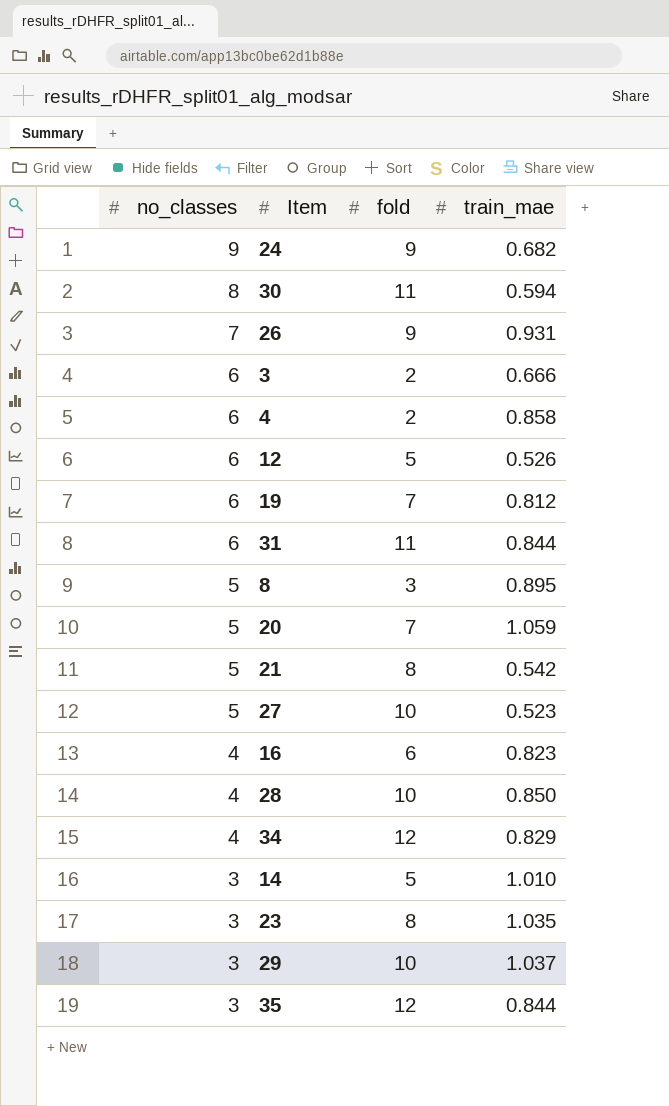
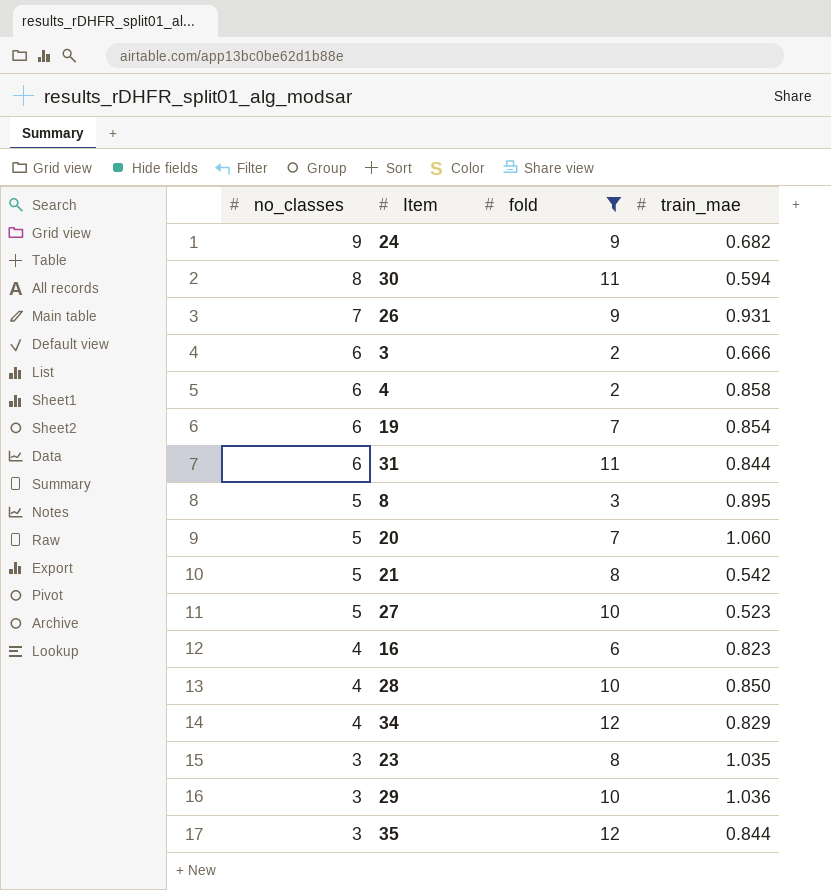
filter: none -> fold != 5
19 | train_mae: 0.812 -> 0.854
20 | train_mae: 1.059 -> 1.060
29 | train_mae: 1.037 -> 1.036

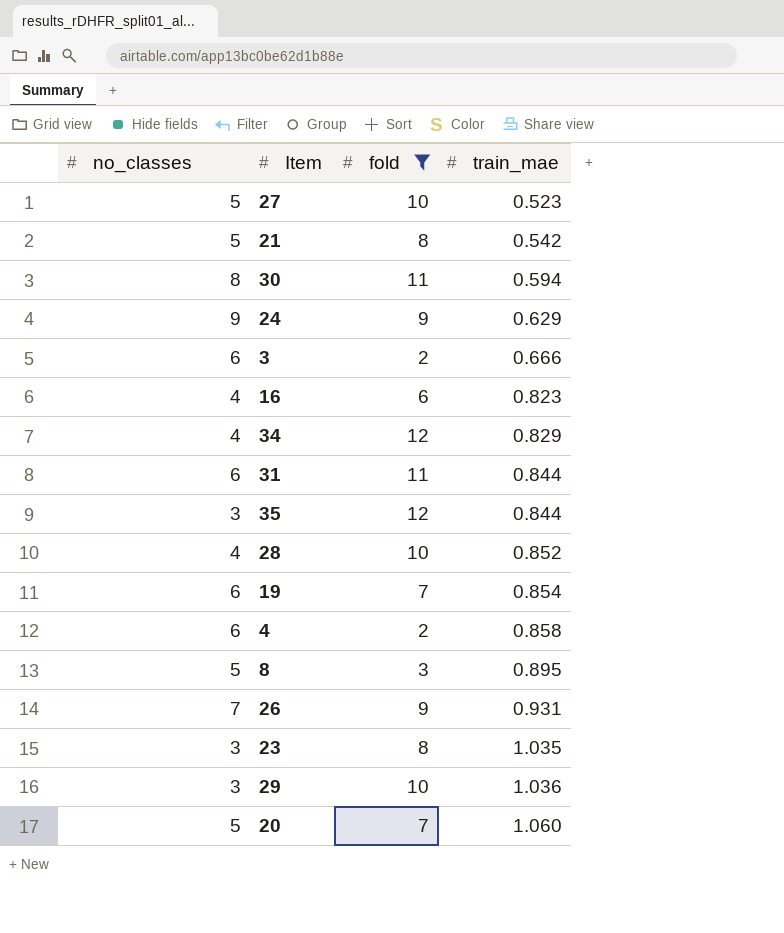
row order: no_classes descending -> train_mae ascending
24 | train_mae: 0.682 -> 0.629
28 | train_mae: 0.850 -> 0.852

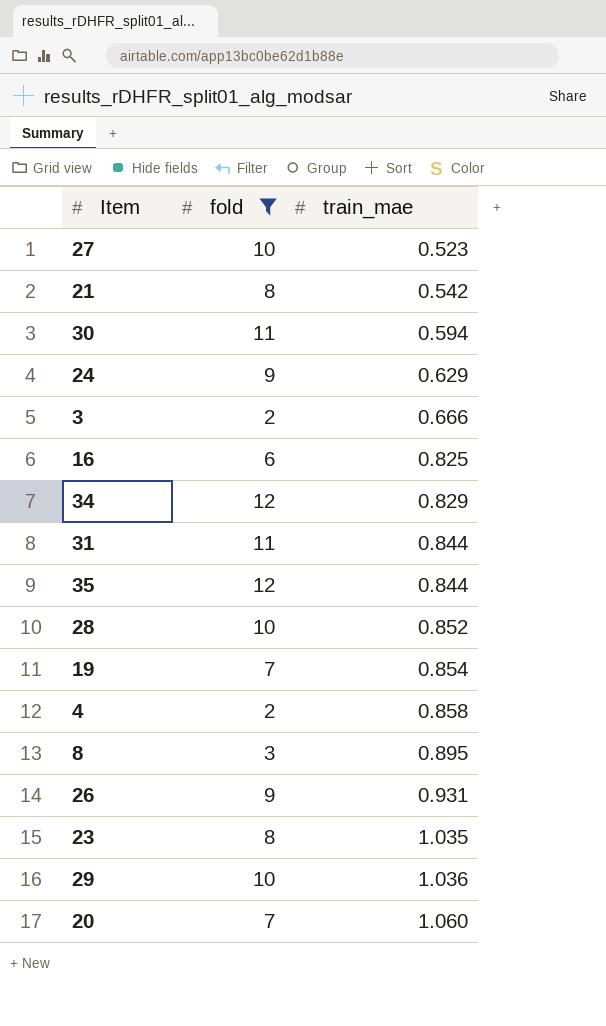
column no_classes | position: 1 -> none
16 | train_mae: 0.823 -> 0.825

